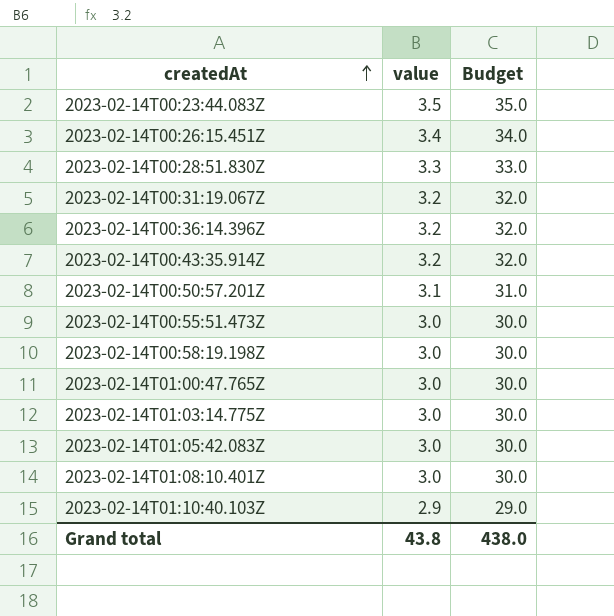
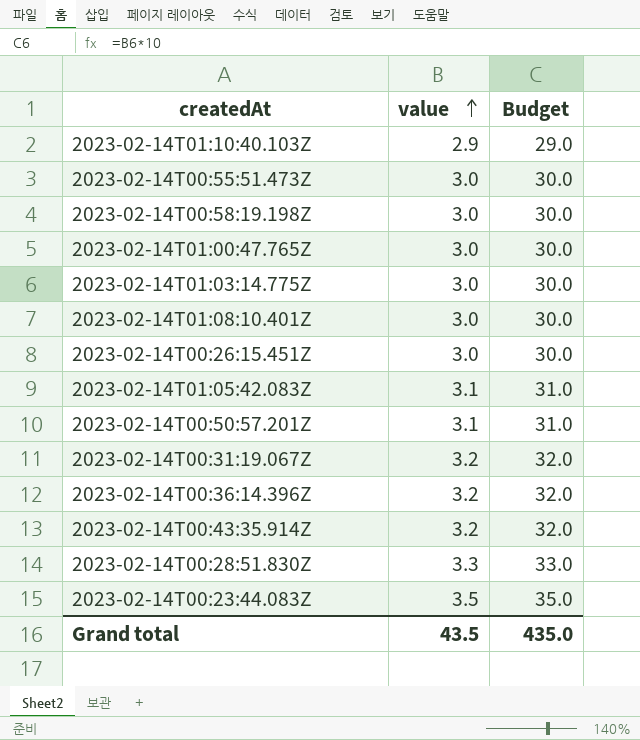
row order: createdAt ascending -> value ascending
2023-02-14T00:26:15.451Z | value: 3.4 -> 3.0
2023-02-14T00:26:15.451Z | Budget: 34.0 -> 30.0
2023-02-14T01:05:42.083Z | value: 3.0 -> 3.1
2023-02-14T01:05:42.083Z | Budget: 30.0 -> 31.0
Grand total | value: 43.8 -> 43.5
Grand total | Budget: 438.0 -> 435.0

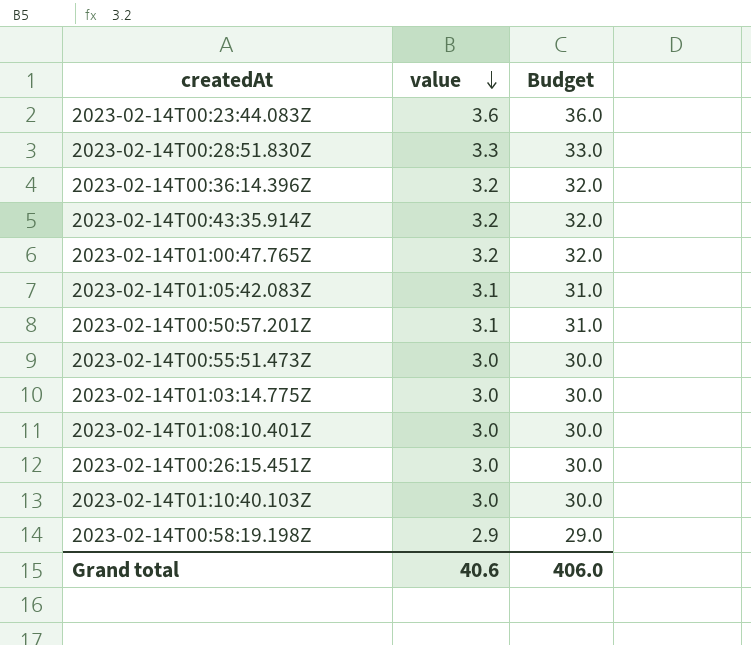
row order: value ascending -> value descending
row 2023-02-14T00:31:19.067Z: 3.2 | 32.0 -> none
2023-02-14T00:23:44.083Z | value: 3.5 -> 3.6
2023-02-14T00:23:44.083Z | Budget: 35.0 -> 36.0
2023-02-14T01:00:47.765Z | value: 3.0 -> 3.2
2023-02-14T01:00:47.765Z | Budget: 30.0 -> 32.0
2023-02-14T01:10:40.103Z | value: 2.9 -> 3.0
2023-02-14T01:10:40.103Z | Budget: 29.0 -> 30.0
2023-02-14T00:58:19.198Z | value: 3.0 -> 2.9
2023-02-14T00:58:19.198Z | Budget: 30.0 -> 29.0
Grand total | value: 43.5 -> 40.6
Grand total | Budget: 435.0 -> 406.0

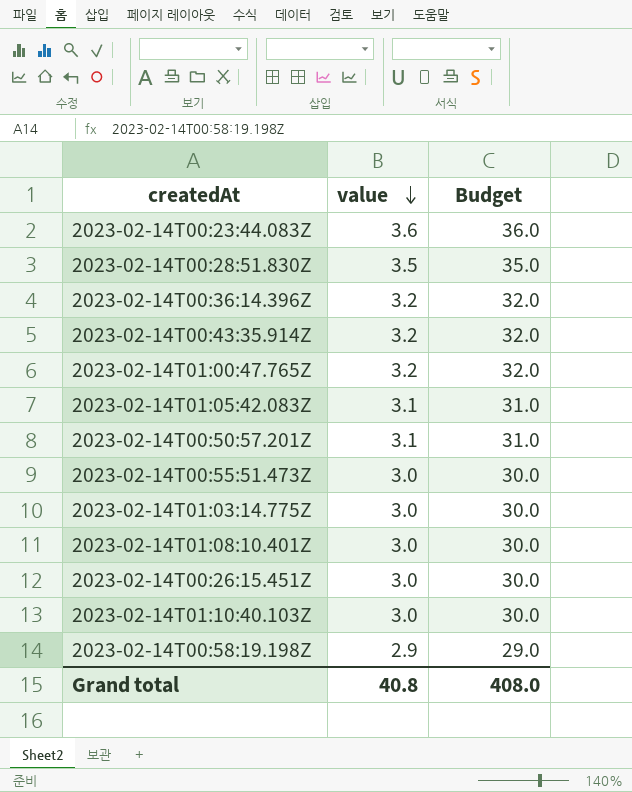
2023-02-14T00:28:51.830Z | value: 3.3 -> 3.5
2023-02-14T00:28:51.830Z | Budget: 33.0 -> 35.0
Grand total | value: 40.6 -> 40.8
Grand total | Budget: 406.0 -> 408.0

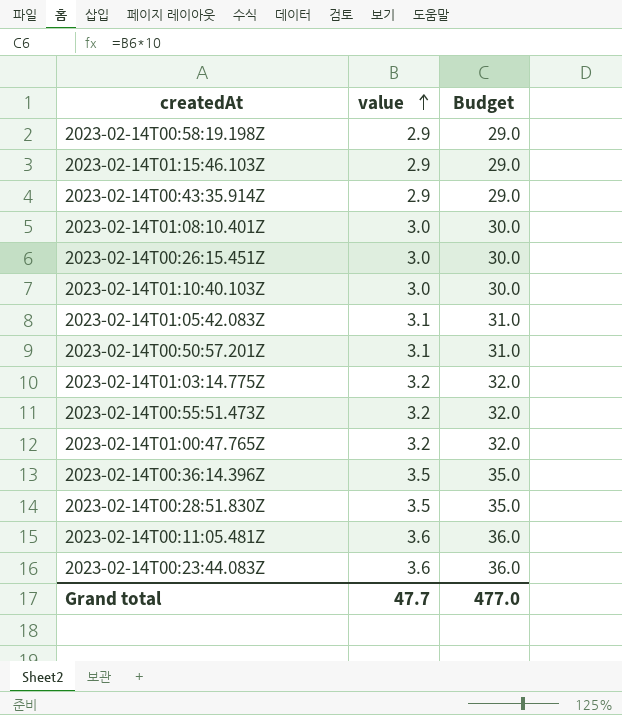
row order: value descending -> value ascending
row 2023-02-14T01:15:46.103Z: none -> 2.9 | 29.0
2023-02-14T00:43:35.914Z | value: 3.2 -> 2.9
2023-02-14T00:43:35.914Z | Budget: 32.0 -> 29.0
2023-02-14T01:03:14.775Z | value: 3.0 -> 3.2
2023-02-14T01:03:14.775Z | Budget: 30.0 -> 32.0
2023-02-14T00:55:51.473Z | value: 3.0 -> 3.2
2023-02-14T00:55:51.473Z | Budget: 30.0 -> 32.0
2023-02-14T00:36:14.396Z | value: 3.2 -> 3.5
2023-02-14T00:36:14.396Z | Budget: 32.0 -> 35.0
row 2023-02-14T00:11:05.481Z: none -> 3.6 | 36.0
Grand total | value: 40.8 -> 47.7
Grand total | Budget: 408.0 -> 477.0

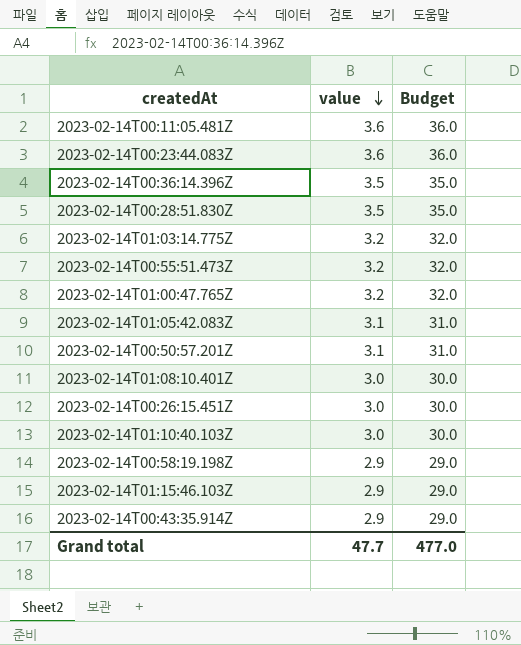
row order: value ascending -> value descending

